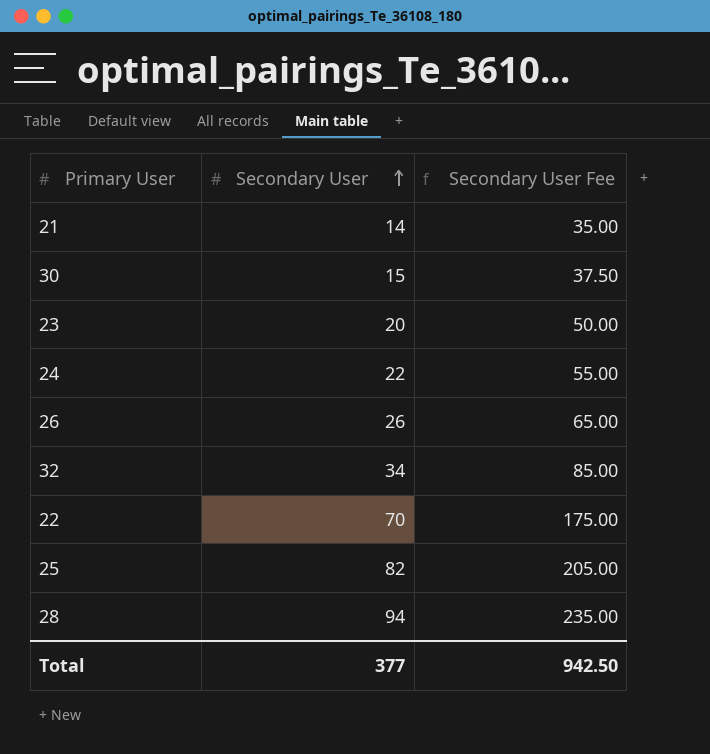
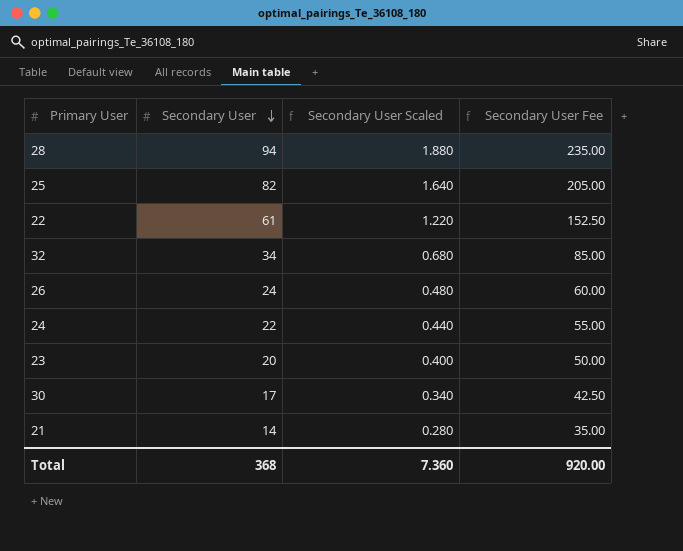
row order: Secondary User ascending -> Secondary User descending
column Secondary User Scaled | formula: none -> [Secondary User] * 0.02
22 | Secondary User: 70 -> 61
22 | Secondary User Fee: 175.00 -> 152.50
26 | Secondary User: 26 -> 24
26 | Secondary User Fee: 65.00 -> 60.00
30 | Secondary User: 15 -> 17
30 | Secondary User Fee: 37.50 -> 42.50
Total | Secondary User: 377 -> 368
Total | Secondary User Fee: 942.50 -> 920.00

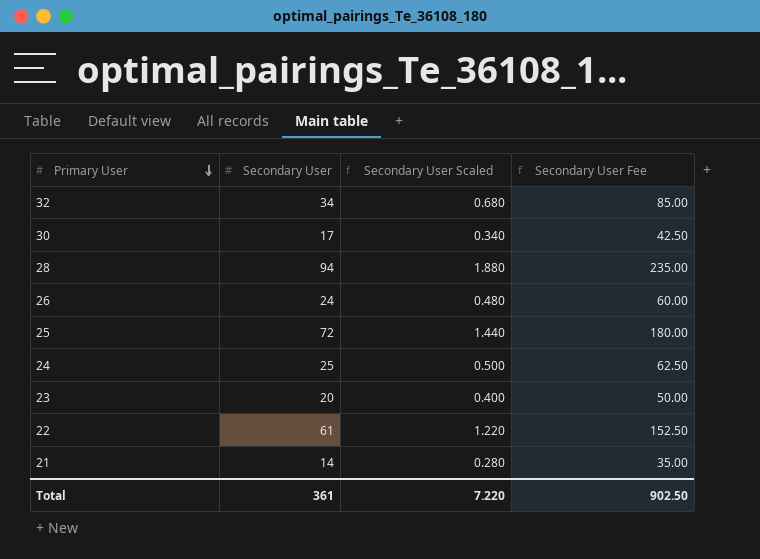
row order: Secondary User descending -> Primary User descending
25 | Secondary User: 82 -> 72
25 | Secondary User Scaled: 1.640 -> 1.440
25 | Secondary User Fee: 205.00 -> 180.00
24 | Secondary User: 22 -> 25
24 | Secondary User Scaled: 0.440 -> 0.500
24 | Secondary User Fee: 55.00 -> 62.50
Total | Secondary User: 368 -> 361
Total | Secondary User Scaled: 7.360 -> 7.220
Total | Secondary User Fee: 920.00 -> 902.50

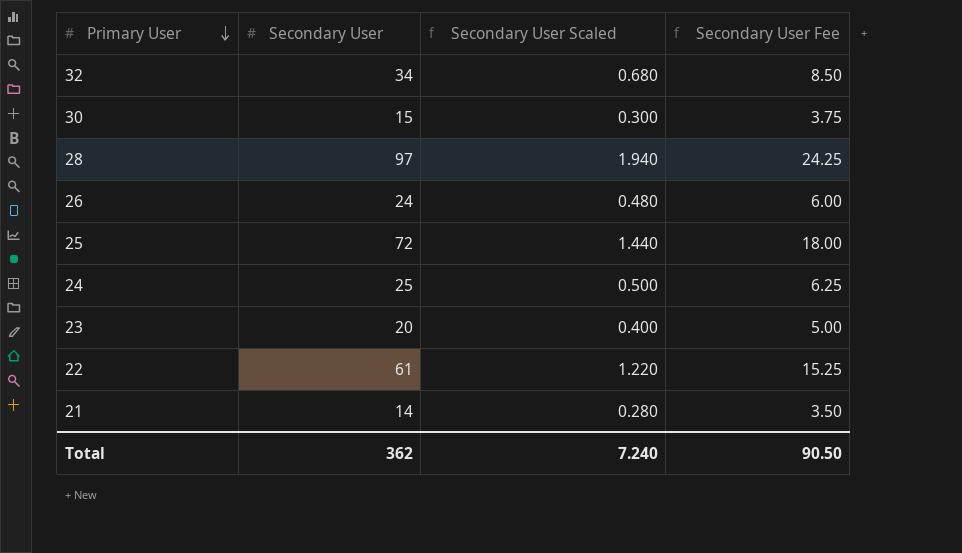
column Secondary User Fee | formula: [Secondary User] * 2.5 -> [Secondary User] * 0.25
30 | Secondary User: 17 -> 15
30 | Secondary User Scaled: 0.340 -> 0.300
28 | Secondary User: 94 -> 97
28 | Secondary User Scaled: 1.880 -> 1.940
Total | Secondary User: 361 -> 362
Total | Secondary User Scaled: 7.220 -> 7.240
Total | Secondary User Fee: 902.50 -> 90.50

